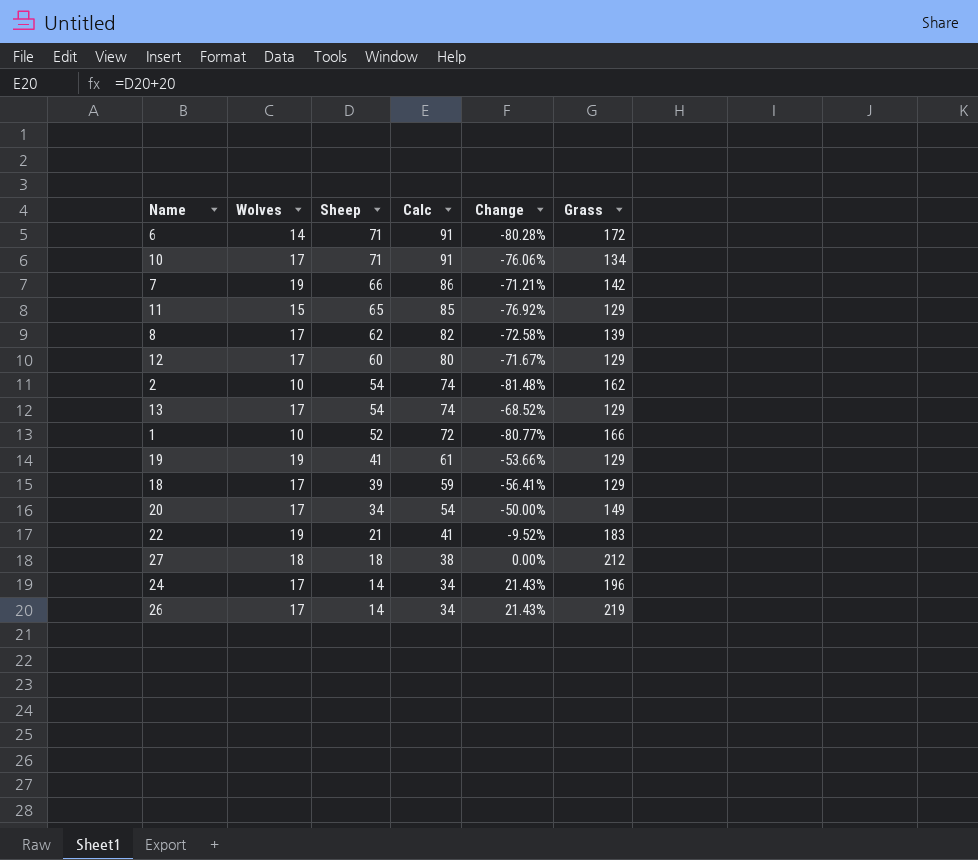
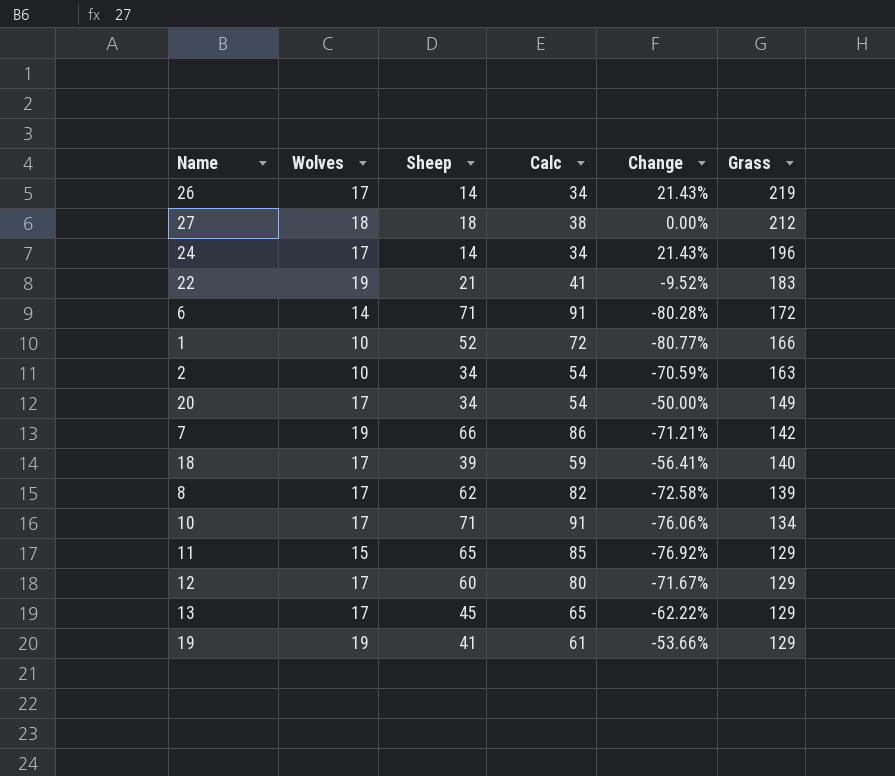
row order: Sheep descending -> Grass descending
2 | Sheep: 54 -> 34
2 | Calc: 74 -> 54
2 | Change: -81.48% -> -70.59%
2 | Grass: 162 -> 163
18 | Grass: 129 -> 140
13 | Sheep: 54 -> 45
13 | Calc: 74 -> 65
13 | Change: -68.52% -> -62.22%

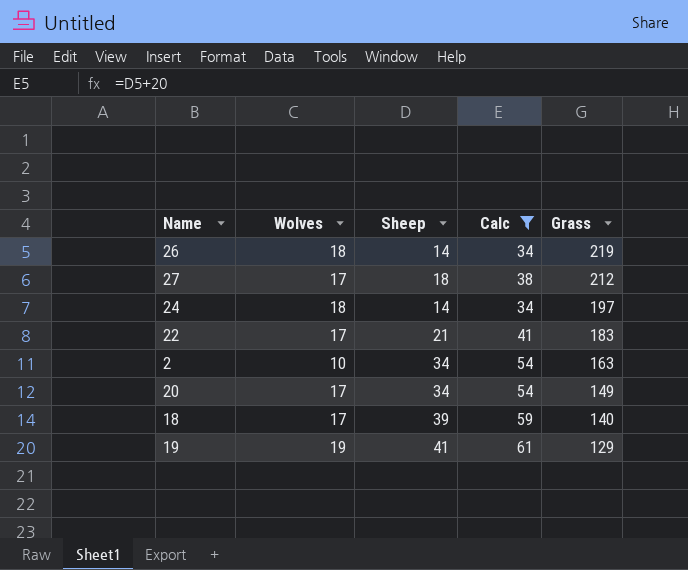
filter: none -> Calc <= 61
column Change | formula: ([Wolves] - [Sheep]) / [Sheep] -> none
26 | Wolves: 17 -> 18
27 | Wolves: 18 -> 17
24 | Wolves: 17 -> 18
24 | Grass: 196 -> 197
22 | Wolves: 19 -> 17

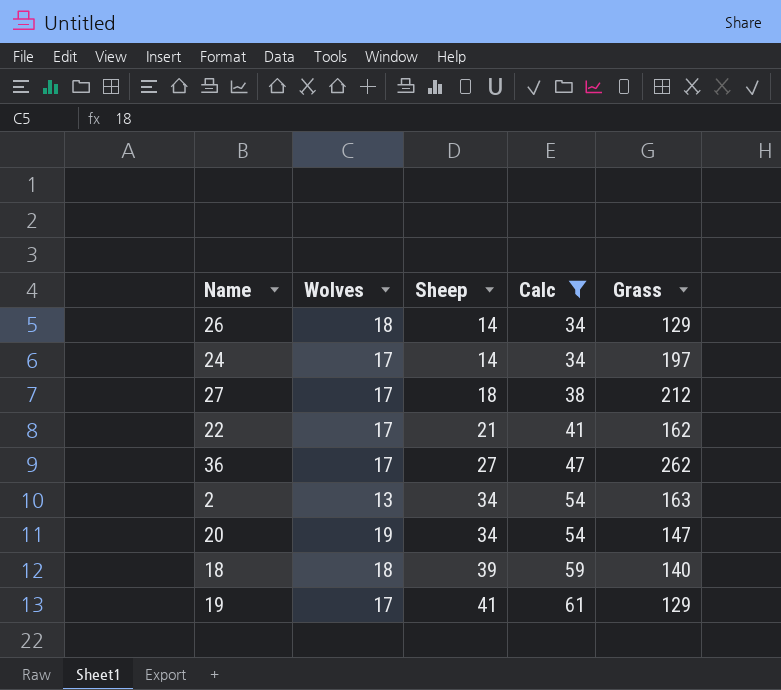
row order: Grass descending -> Sheep ascending
26 | Grass: 219 -> 129
24 | Wolves: 18 -> 17
22 | Grass: 183 -> 162
row 36: none -> 17 | 27 | 47 | 262
2 | Wolves: 10 -> 13
20 | Wolves: 17 -> 19
20 | Grass: 149 -> 147
18 | Wolves: 17 -> 18
19 | Wolves: 19 -> 17

